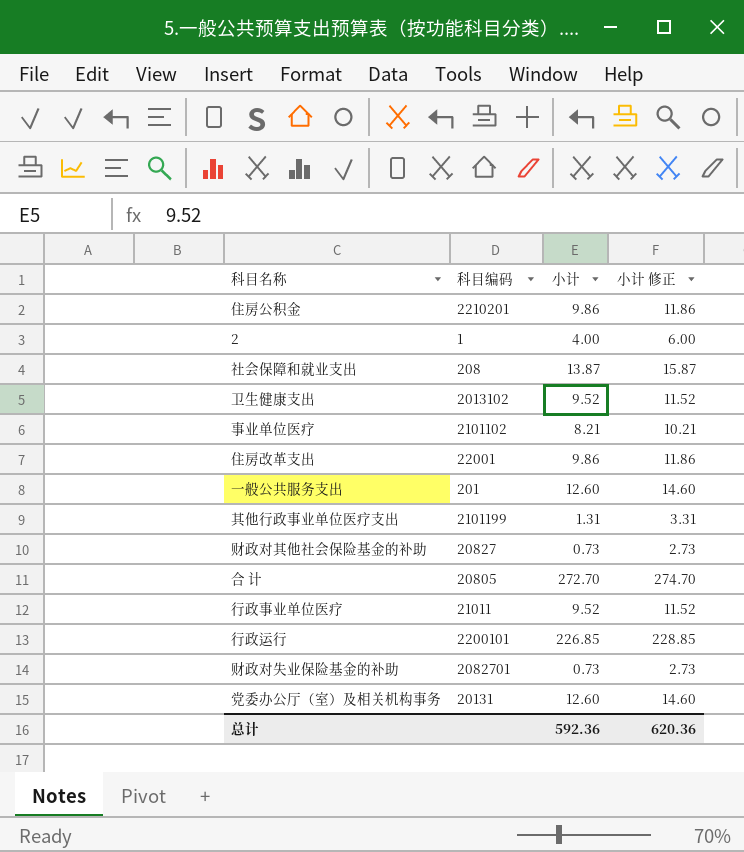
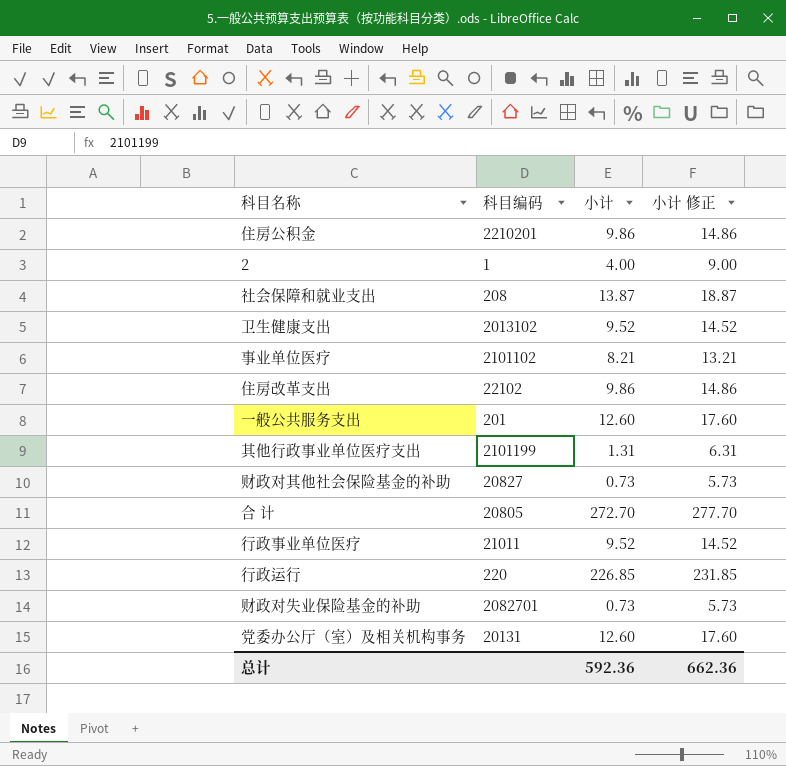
column 小计 修正 | formula: [小计] + 2 -> [小计] + 5
住房改革支出 | 科目编码: 22001 -> 22102
行政运行 | 科目编码: 2200101 -> 220
总计 | 小计 修正: 620.36 -> 662.36

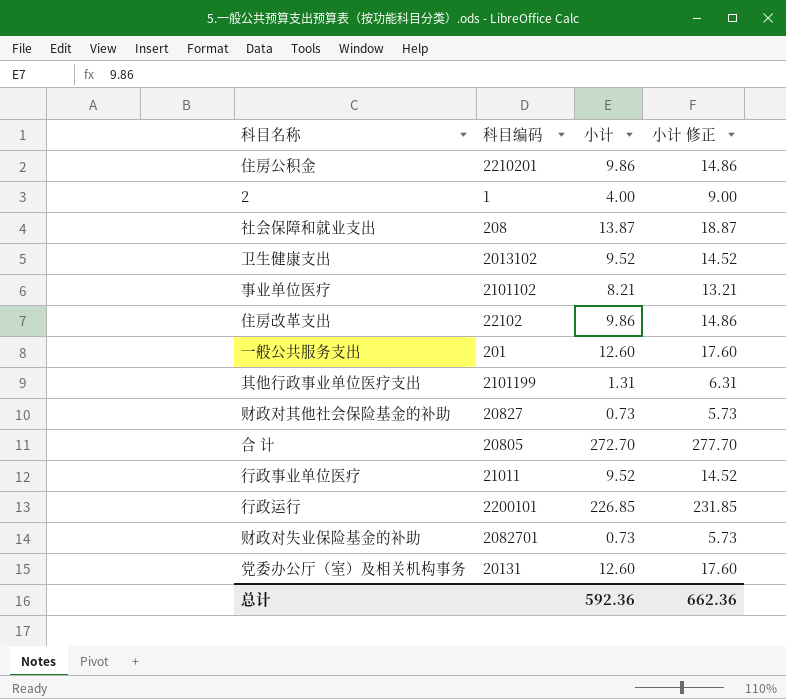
行政运行 | 科目编码: 220 -> 2200101

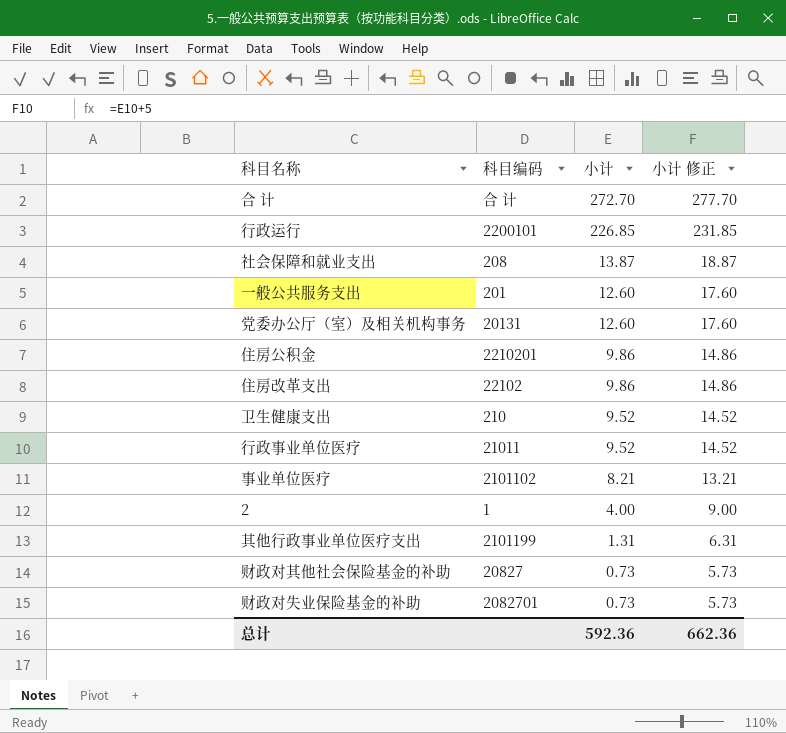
row order: none -> 小计 descending
合 计 | 科目编码: 20805 -> 合 计
卫生健康支出 | 科目编码: 2013102 -> 210

